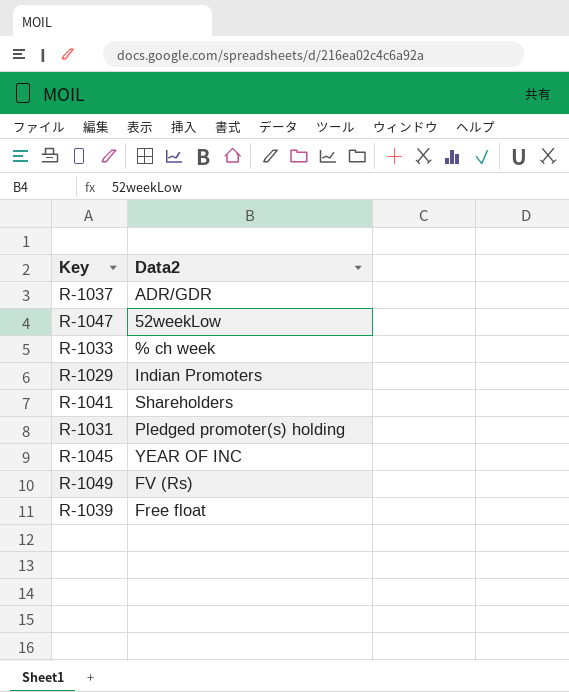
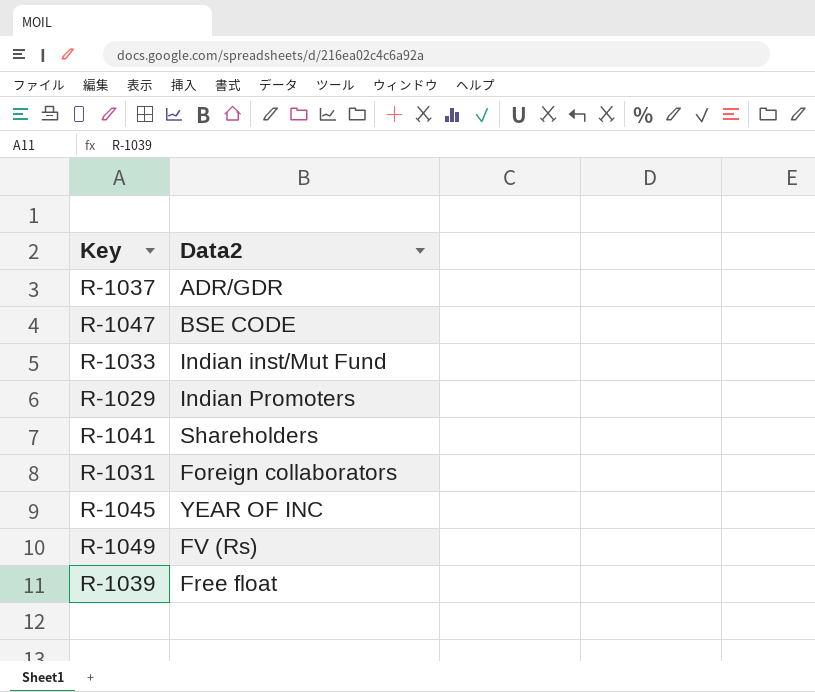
R-1047 | Data2: 52weekLow -> BSE CODE
R-1033 | Data2: % ch week -> Indian inst/Mut Fund
R-1031 | Data2: Pledged promoter(s) holding -> Foreign collaborators

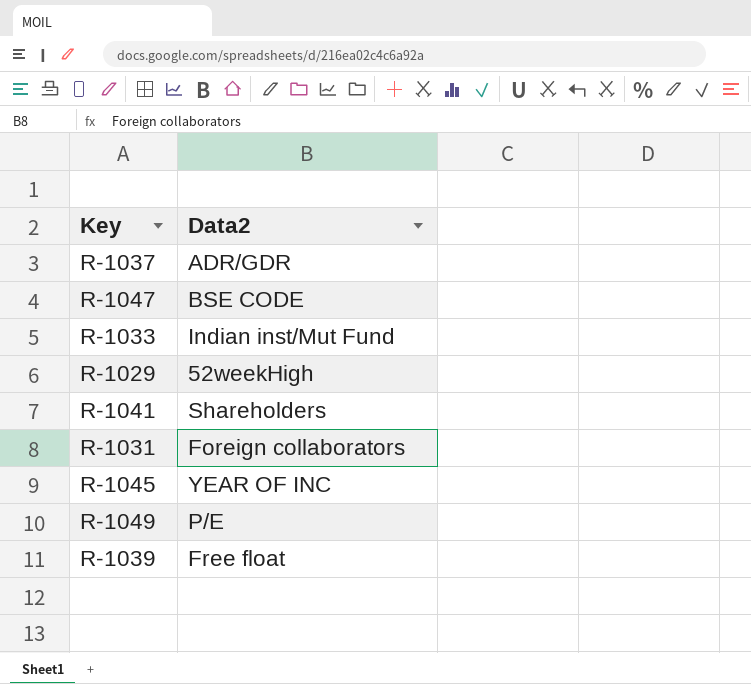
R-1029 | Data2: Indian Promoters -> 52weekHigh
R-1049 | Data2: FV (Rs) -> P/E

